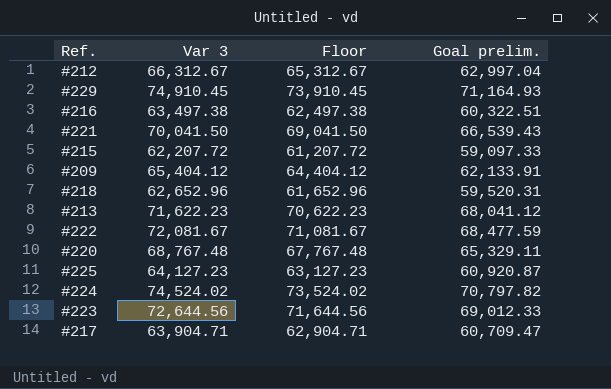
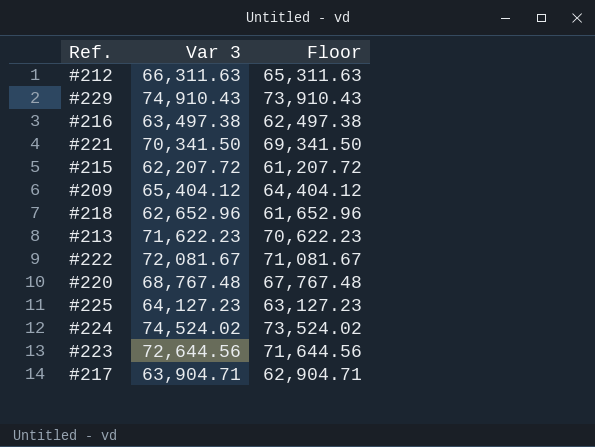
column Goal prelim. | formula: [Var 3] * 0.95 -> none
#212 | Var 3: 66,312.67 -> 66,311.63
#212 | Floor: 65,312.67 -> 65,311.63
#229 | Var 3: 74,910.45 -> 74,910.43
#229 | Floor: 73,910.45 -> 73,910.43
#221 | Var 3: 70,041.50 -> 70,341.50
#221 | Floor: 69,041.50 -> 69,341.50

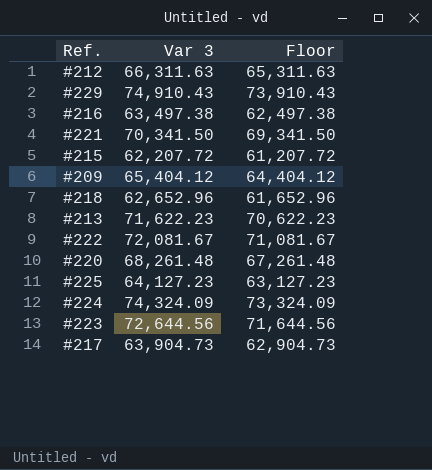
#220 | Var 3: 68,767.48 -> 68,261.48
#220 | Floor: 67,767.48 -> 67,261.48
#224 | Var 3: 74,524.02 -> 74,324.09
#224 | Floor: 73,524.02 -> 73,324.09
#217 | Var 3: 63,904.71 -> 63,904.73
#217 | Floor: 62,904.71 -> 62,904.73

